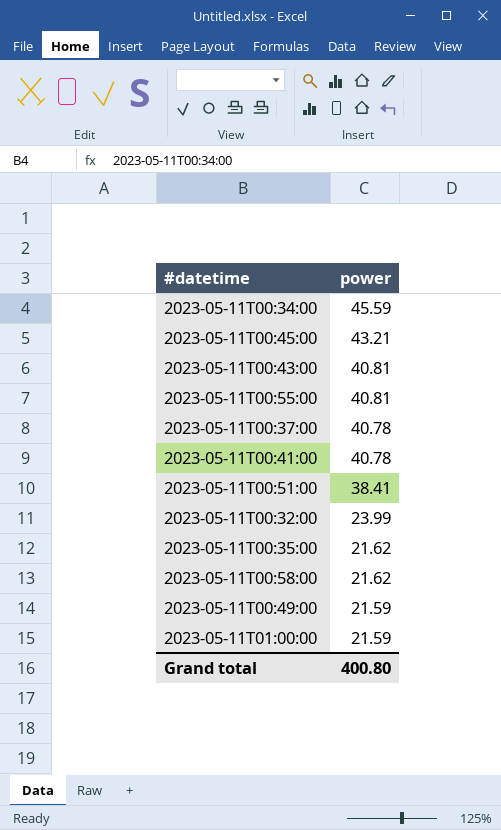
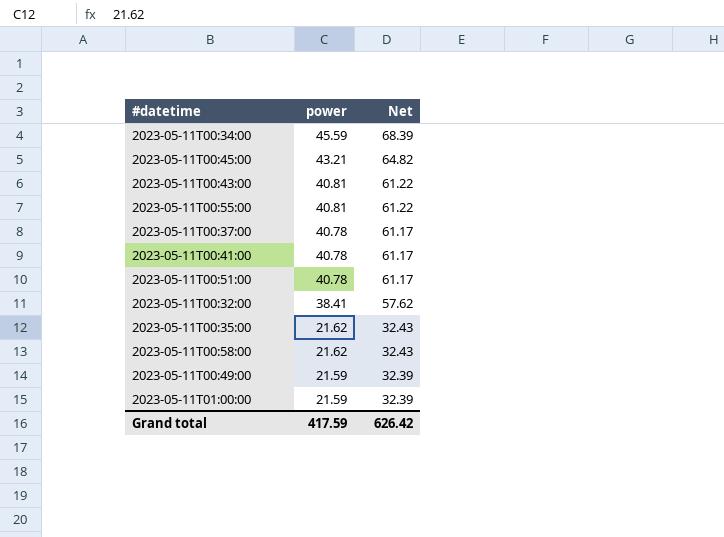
column Net | formula: none -> [power] * 1.5
2023-05-11T00:51:00 | power: 38.41 -> 40.78
2023-05-11T00:32:00 | power: 23.99 -> 38.41
Grand total | power: 400.80 -> 417.59

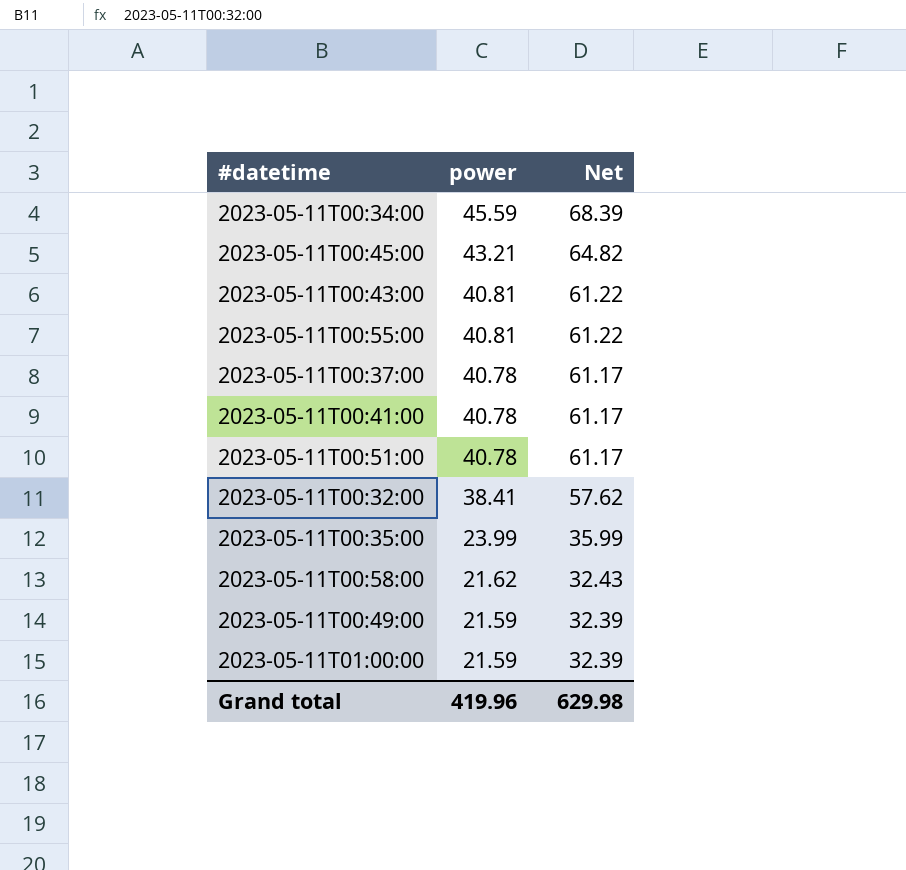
2023-05-11T00:35:00 | power: 21.62 -> 23.99
2023-05-11T00:35:00 | Net: 32.43 -> 35.99
Grand total | power: 417.59 -> 419.96
Grand total | Net: 626.42 -> 629.98

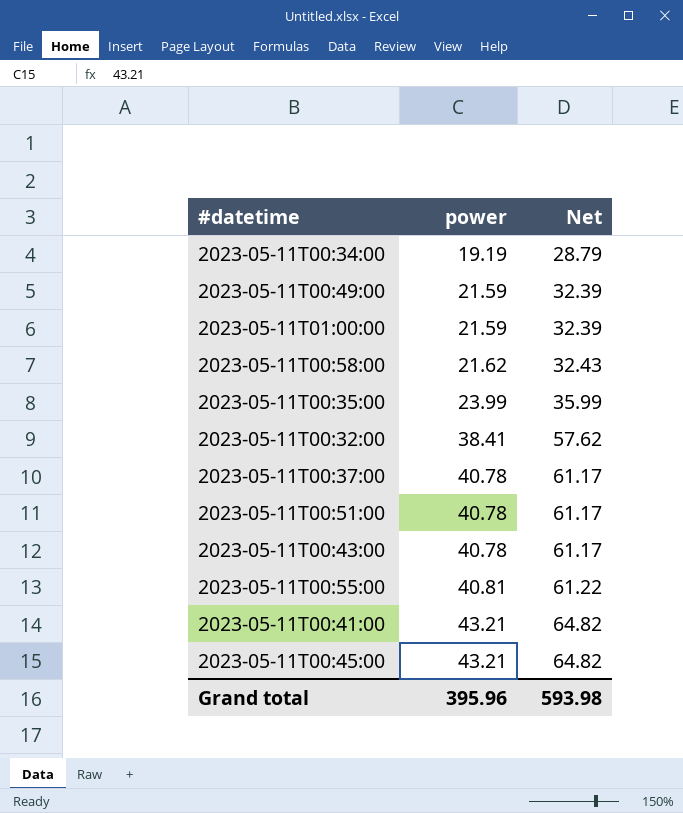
row order: power descending -> power ascending
2023-05-11T00:34:00 | power: 45.59 -> 19.19
2023-05-11T00:34:00 | Net: 68.39 -> 28.79
2023-05-11T00:43:00 | power: 40.81 -> 40.78
2023-05-11T00:43:00 | Net: 61.22 -> 61.17
2023-05-11T00:41:00 | power: 40.78 -> 43.21
2023-05-11T00:41:00 | Net: 61.17 -> 64.82
Grand total | power: 419.96 -> 395.96
Grand total | Net: 629.98 -> 593.98

